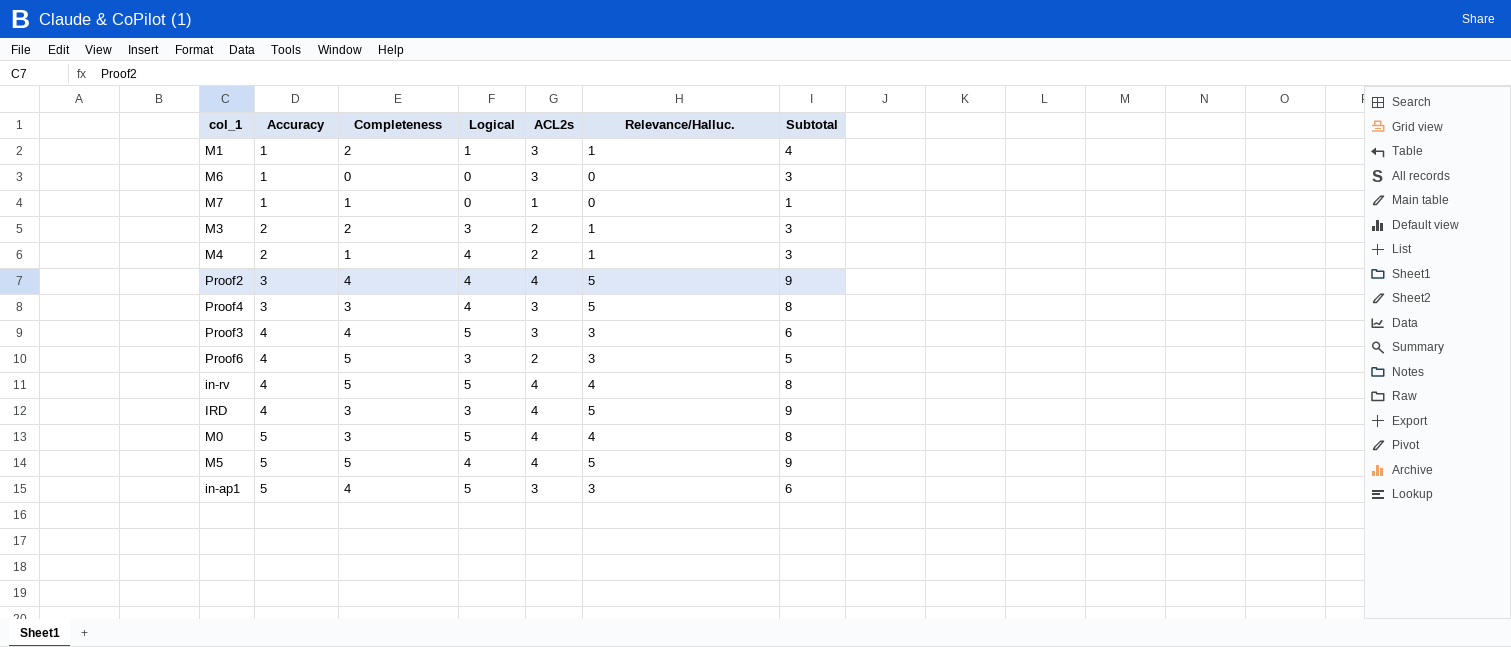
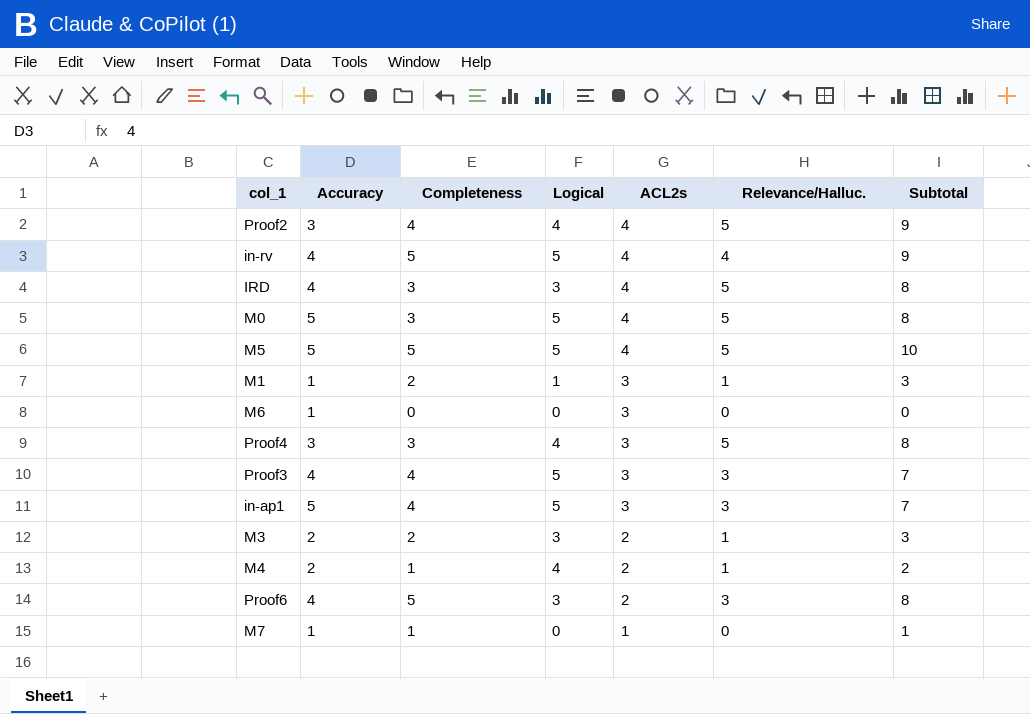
row order: Accuracy ascending -> ACL2s descending
column Subtotal | formula: [ACL2s] + [Relevance/Halluc.] -> [Completeness] + [Relevance/Halluc.]
M0 | Relevance/Halluc.: 4 -> 5
M5 | Logical: 4 -> 5

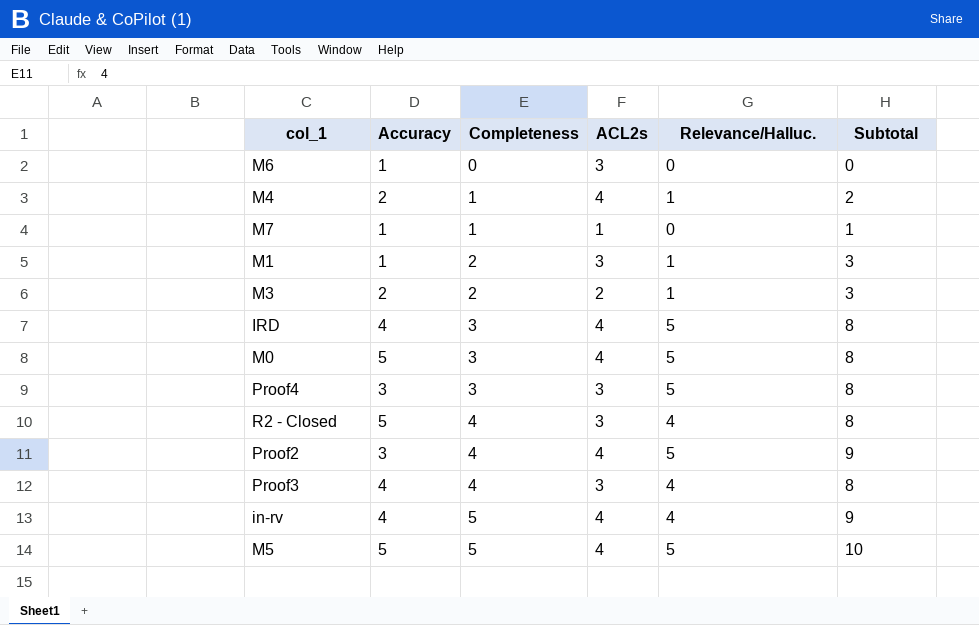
row order: ACL2s descending -> Completeness ascending
column Logical | position: 4 -> none
row in-ap1: 5 | 4 | 5 | 3 | 3 | 7 -> none
row Proof6: 4 | 5 | 3 | 2 | 3 | 8 -> none
M4 | ACL2s: 2 -> 4
row R2 - Closed: none -> 5 | 4 | 3 | 4 | 8
Proof3 | Relevance/Halluc.: 3 -> 4
Proof3 | Subtotal: 7 -> 8

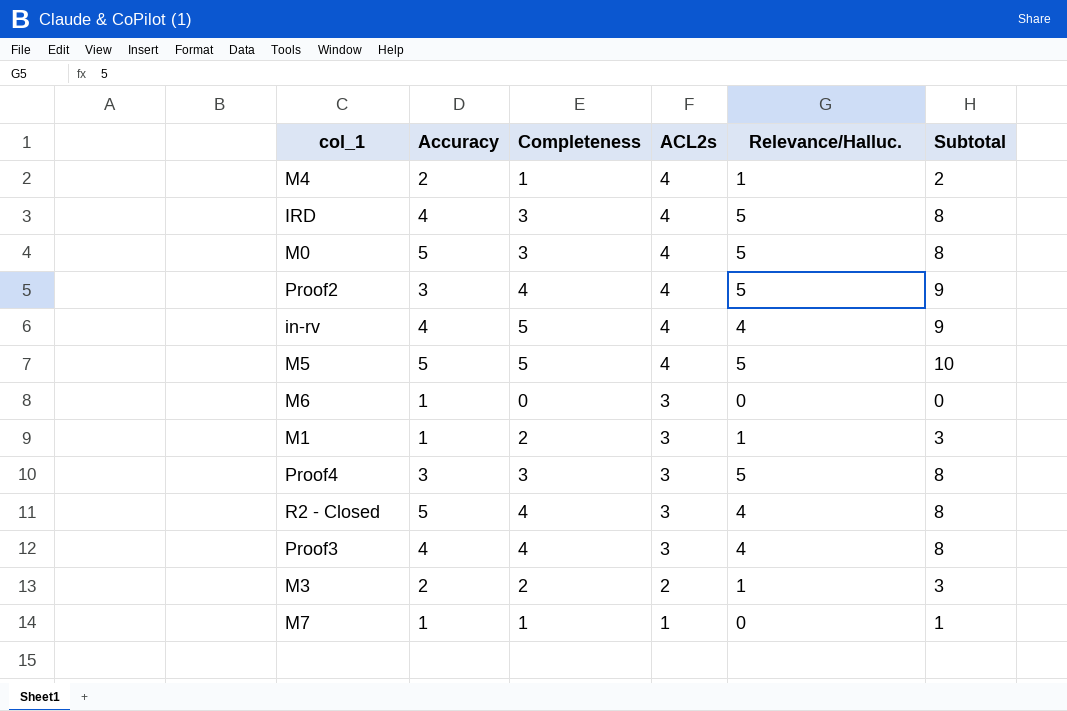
row order: Completeness ascending -> ACL2s descending

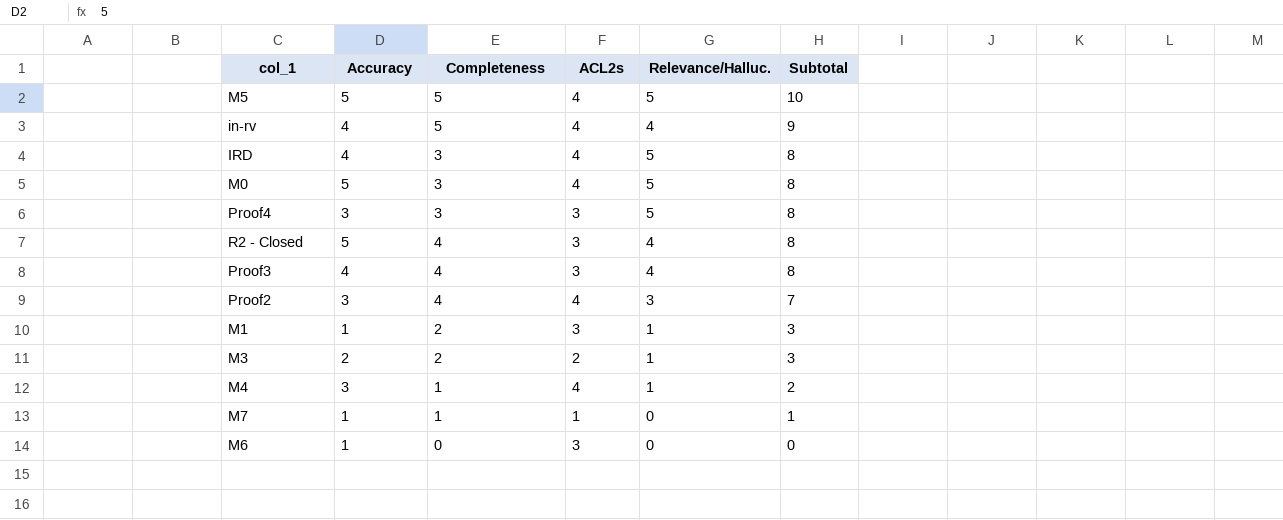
row order: ACL2s descending -> Subtotal descending
Proof2 | Relevance/Halluc.: 5 -> 3
Proof2 | Subtotal: 9 -> 7
M4 | Accuracy: 2 -> 3

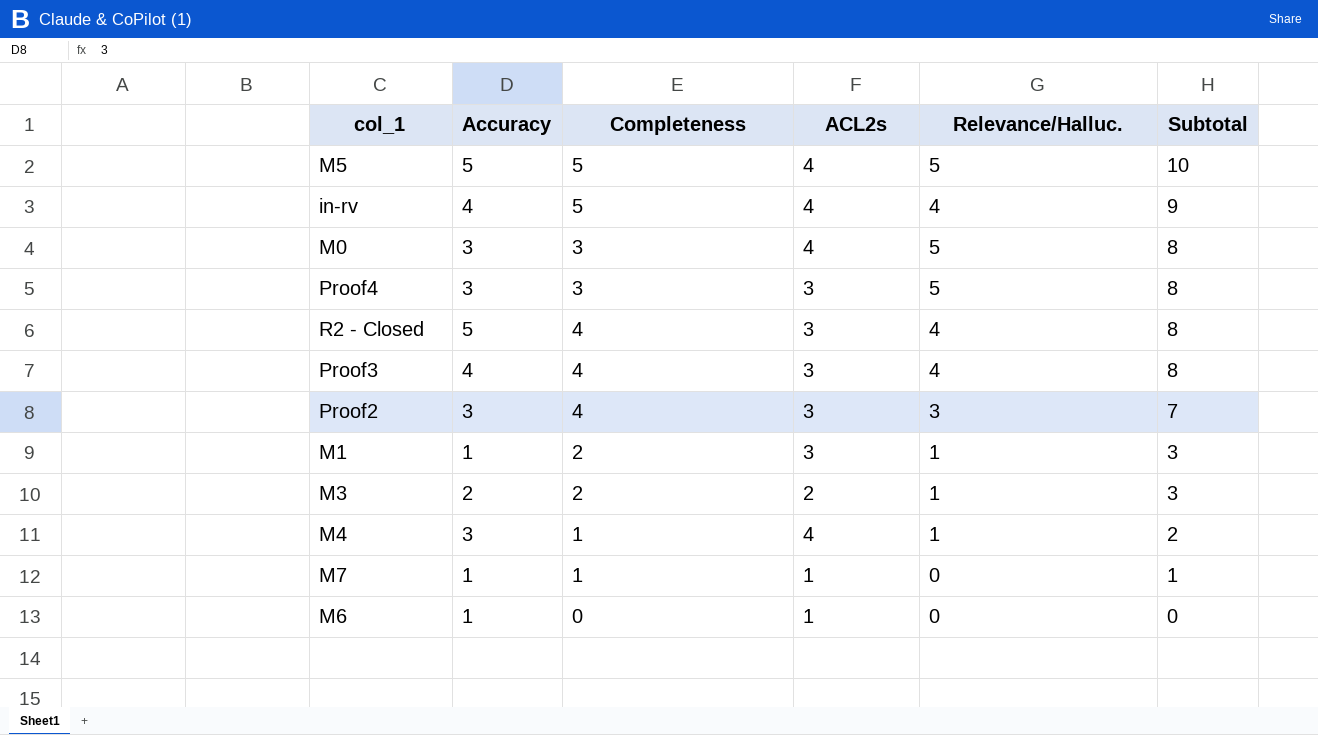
row IRD: 4 | 3 | 4 | 5 | 8 -> none
M0 | Accuracy: 5 -> 3
Proof2 | ACL2s: 4 -> 3
M6 | ACL2s: 3 -> 1

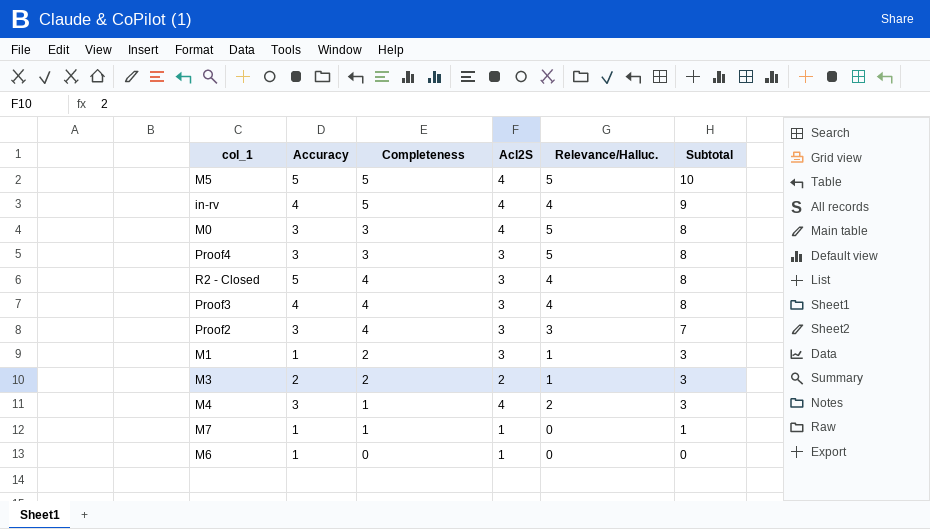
column name: ACL2s -> Acl2S
M4 | Relevance/Halluc.: 1 -> 2
M4 | Subtotal: 2 -> 3

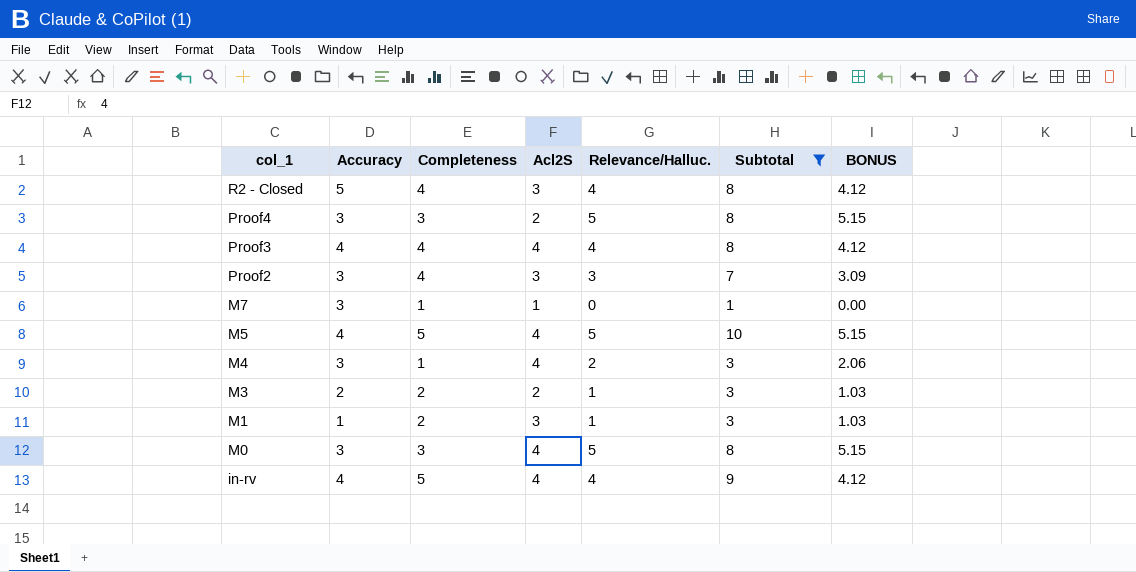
filter: none -> Subtotal != 0
row order: Subtotal descending -> col_1 descending
column BONUS | formula: none -> [Relevance/Halluc.] * 1.03
Proof4 | Acl2S: 3 -> 2
Proof3 | Acl2S: 3 -> 4
M7 | Accuracy: 1 -> 3
M5 | Accuracy: 5 -> 4

